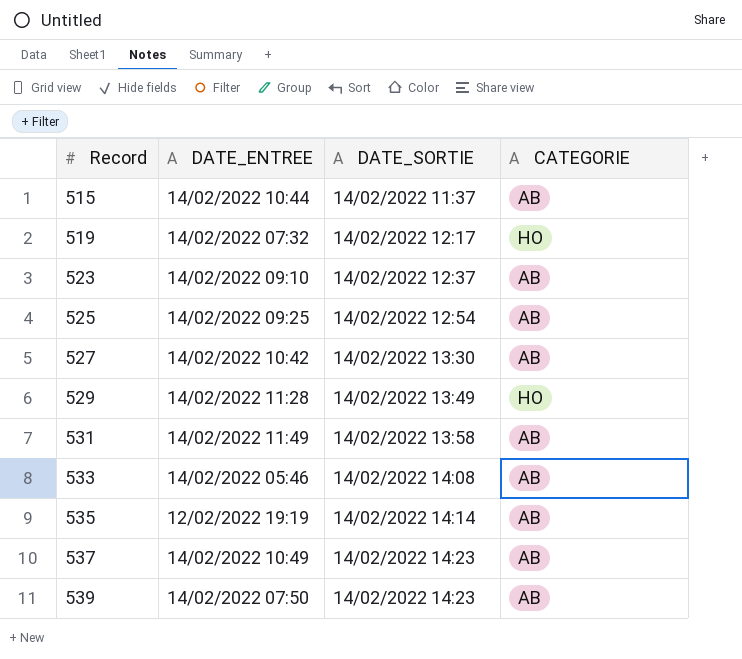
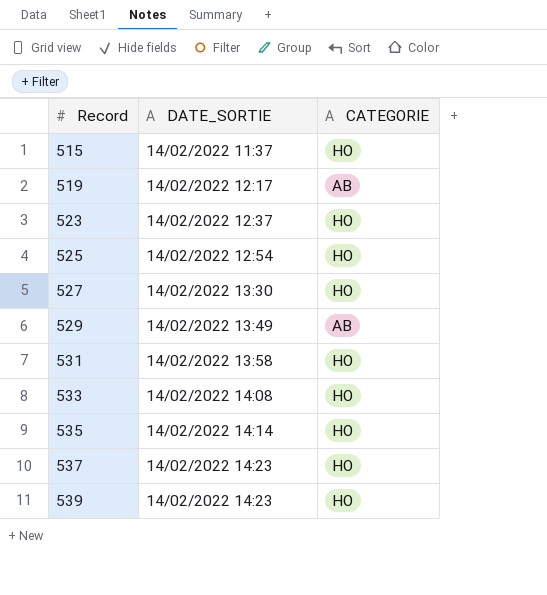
column DATE_ENTREE | position: 2 -> none
515 | CATEGORIE: AB -> HO
519 | CATEGORIE: HO -> AB
523 | CATEGORIE: AB -> HO
525 | CATEGORIE: AB -> HO
527 | CATEGORIE: AB -> HO
529 | CATEGORIE: HO -> AB
531 | CATEGORIE: AB -> HO
533 | CATEGORIE: AB -> HO
535 | CATEGORIE: AB -> HO
537 | CATEGORIE: AB -> HO
539 | CATEGORIE: AB -> HO

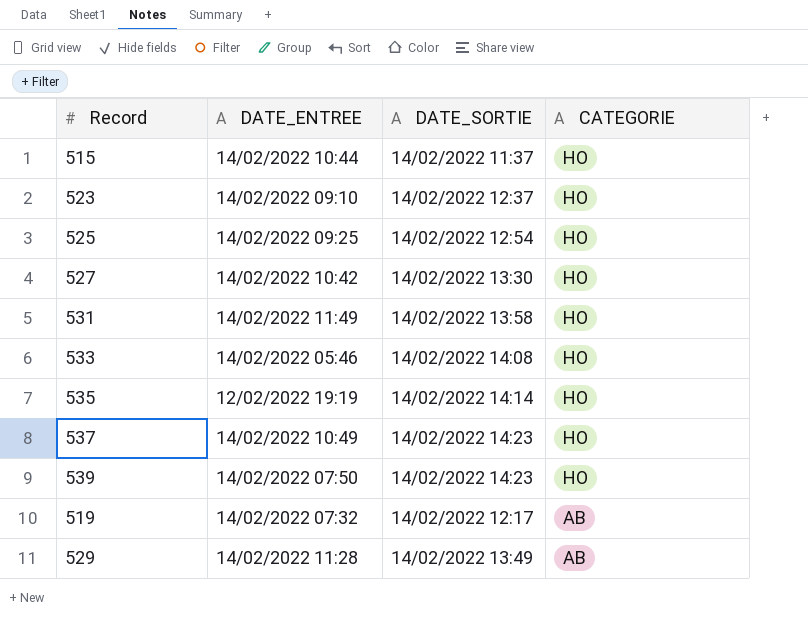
row order: Record ascending -> CATEGORIE descending
column DATE_ENTREE | position: none -> 2

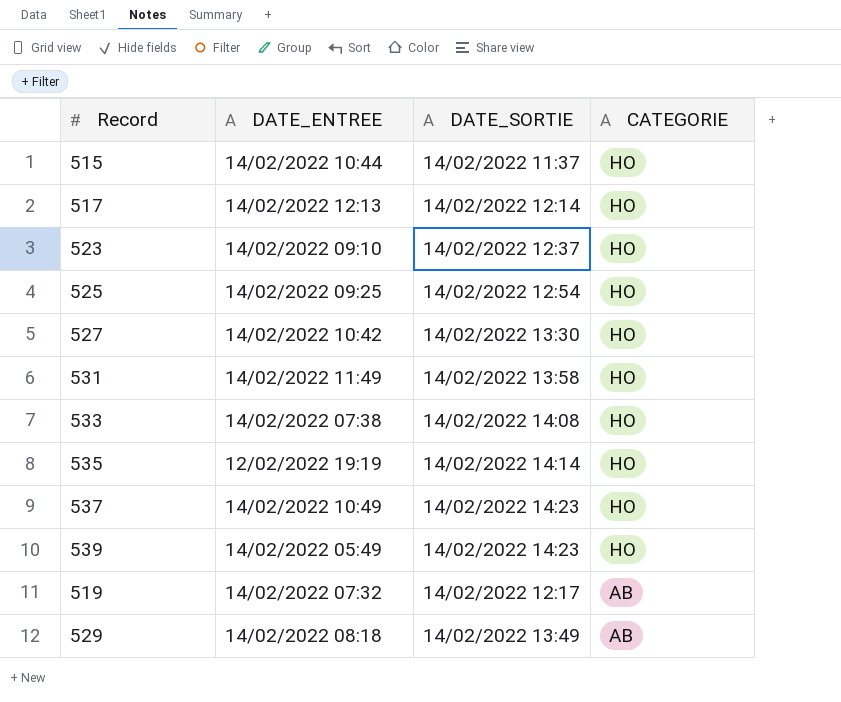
row 517: none -> 14/02/2022 12:13 | 14/02/2022 12:14 | HO
533 | DATE_ENTREE: 14/02/2022 05:46 -> 14/02/2022 07:38
539 | DATE_ENTREE: 14/02/2022 07:50 -> 14/02/2022 05:49
529 | DATE_ENTREE: 14/02/2022 11:28 -> 14/02/2022 08:18

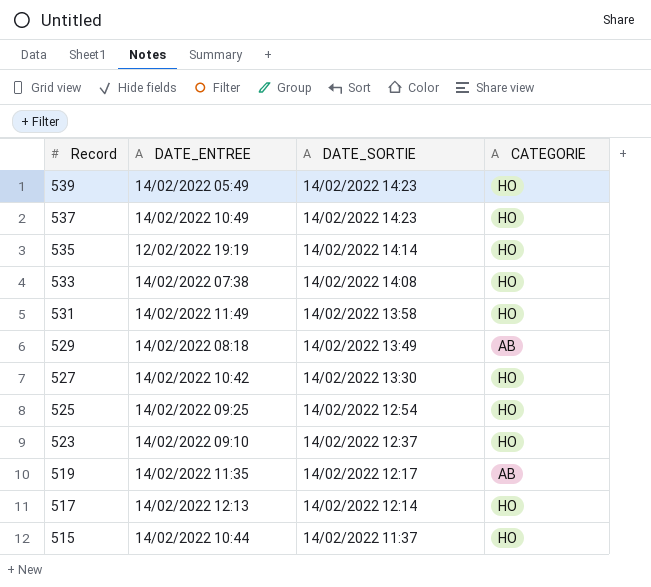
row order: CATEGORIE descending -> Record descending
519 | DATE_ENTREE: 14/02/2022 07:32 -> 14/02/2022 11:35

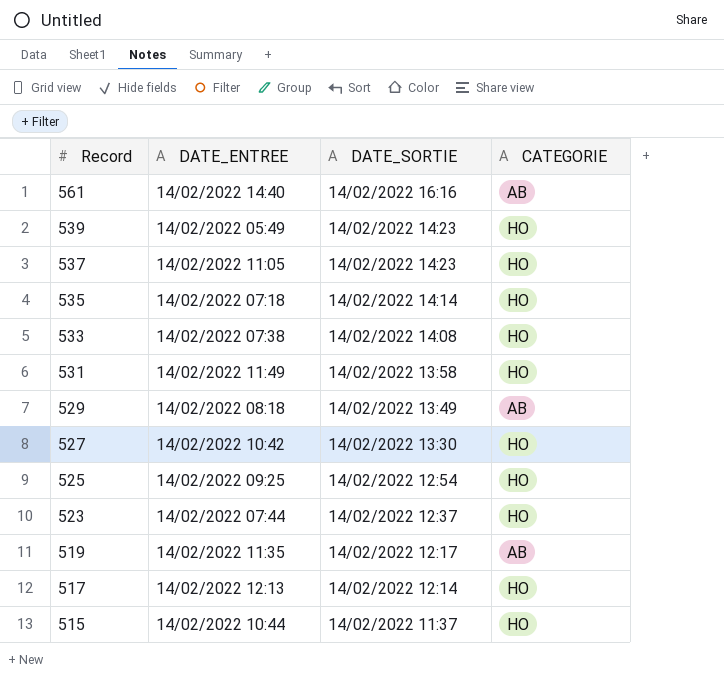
row 561: none -> 14/02/2022 14:40 | 14/02/2022 16:16 | AB
537 | DATE_ENTREE: 14/02/2022 10:49 -> 14/02/2022 11:05
535 | DATE_ENTREE: 12/02/2022 19:19 -> 14/02/2022 07:18
523 | DATE_ENTREE: 14/02/2022 09:10 -> 14/02/2022 07:44

